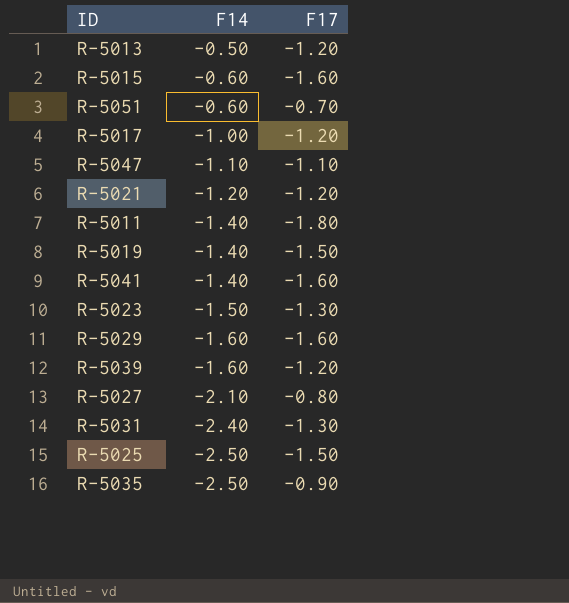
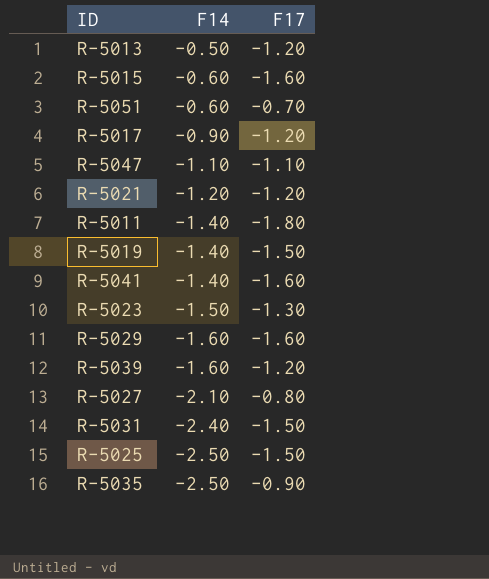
R-5017 | F14: -1.00 -> -0.90
R-5031 | F17: -1.30 -> -1.50

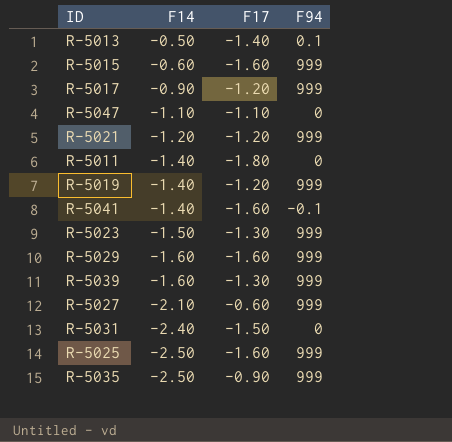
column F94 | position: none -> 4
row R-5051: -0.60 | -0.70 -> none
R-5013 | F17: -1.20 -> -1.40
R-5019 | F17: -1.50 -> -1.20
R-5039 | F17: -1.20 -> -1.30
R-5027 | F17: -0.80 -> -0.60
R-5025 | F17: -1.50 -> -1.60

